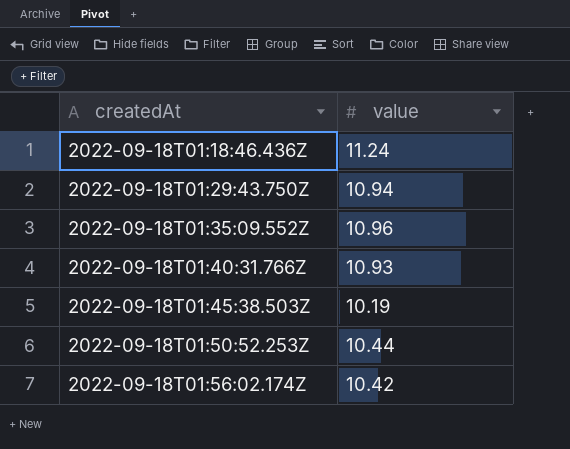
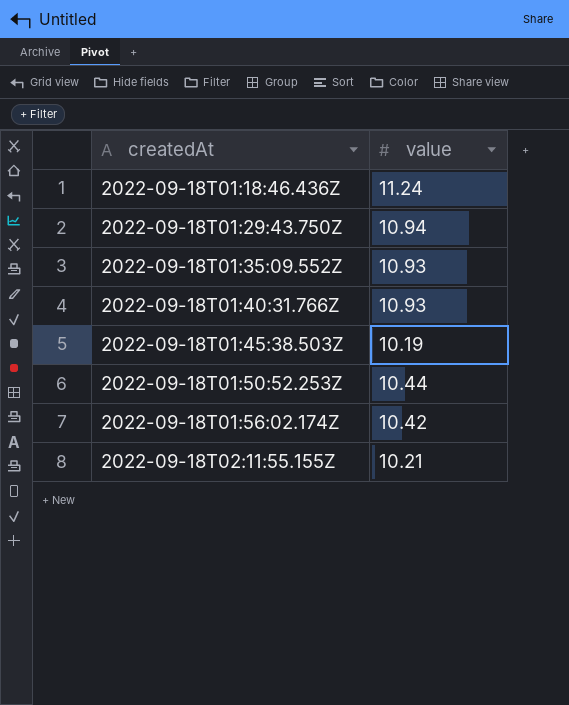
2022-09-18T01:35:09.552Z | value: 10.96 -> 10.93
row 2022-09-18T02:11:55.155Z: none -> 10.21

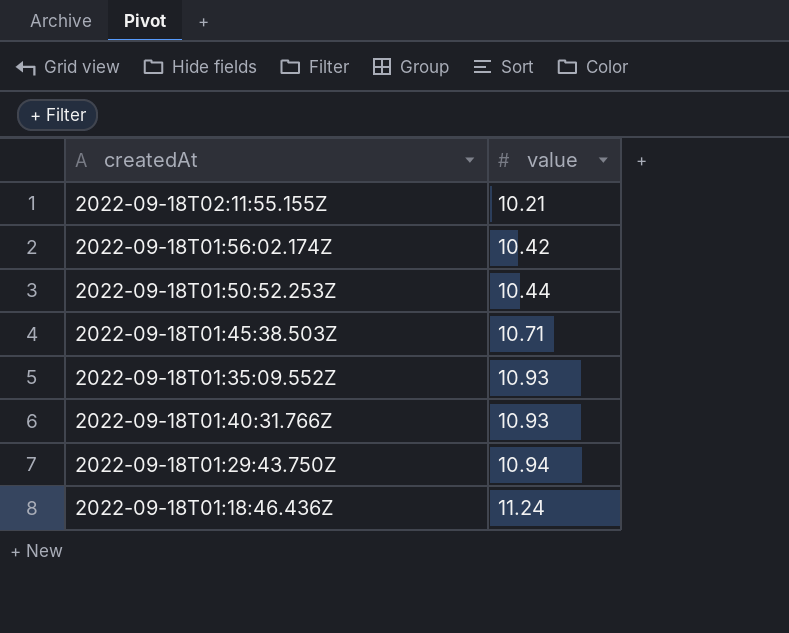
row order: createdAt ascending -> value ascending
2022-09-18T01:45:38.503Z | value: 10.19 -> 10.71

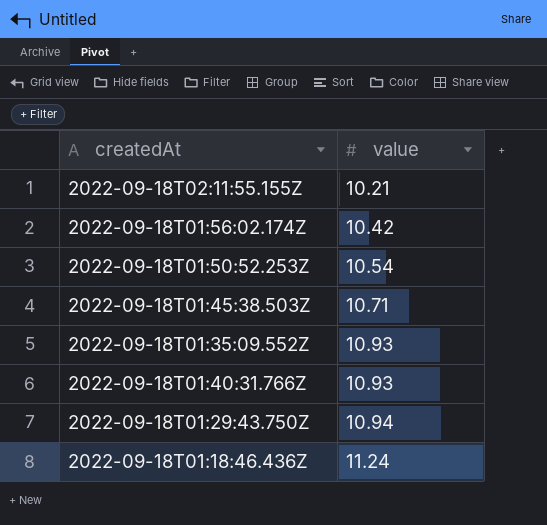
2022-09-18T01:50:52.253Z | value: 10.44 -> 10.54

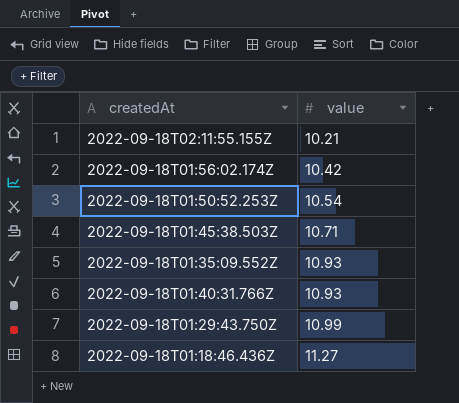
2022-09-18T01:29:43.750Z | value: 10.94 -> 10.99
2022-09-18T01:18:46.436Z | value: 11.24 -> 11.27

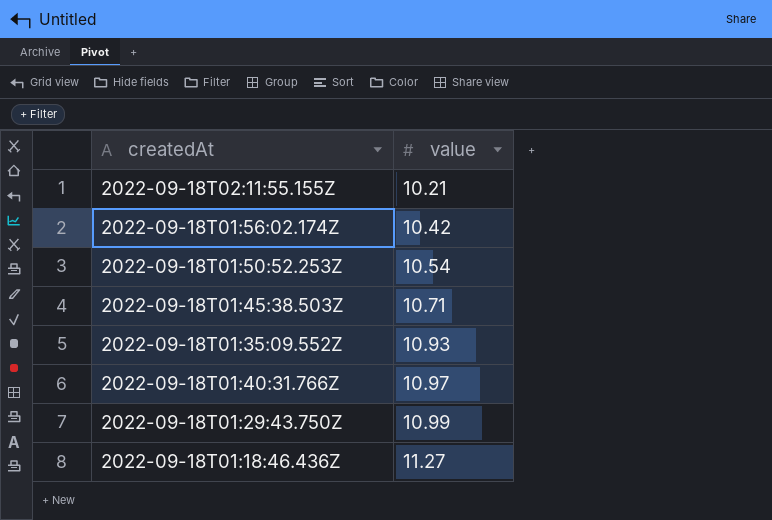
2022-09-18T01:40:31.766Z | value: 10.93 -> 10.97

